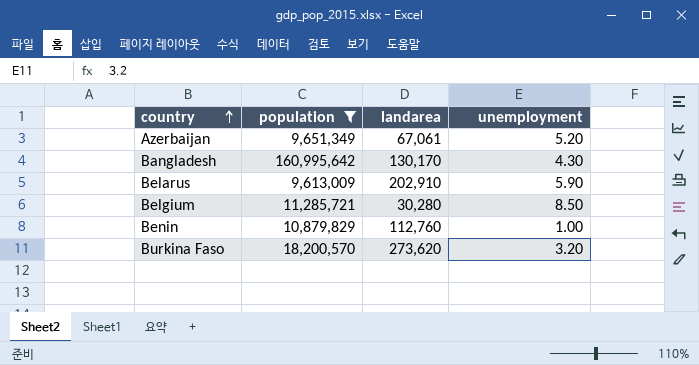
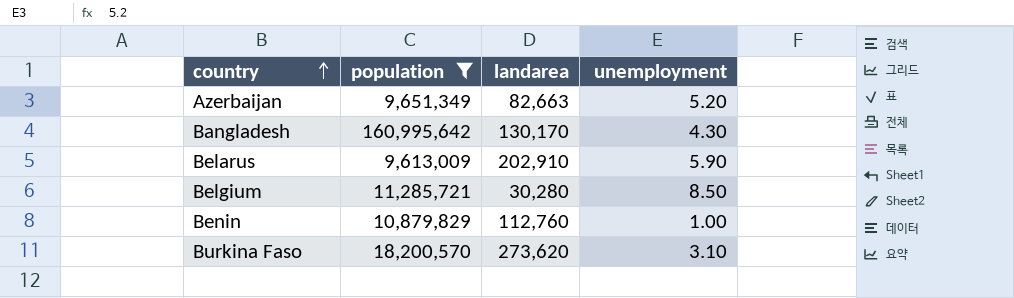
Azerbaijan | landarea: 67,061 -> 82,663
Burkina Faso | unemployment: 3.20 -> 3.10

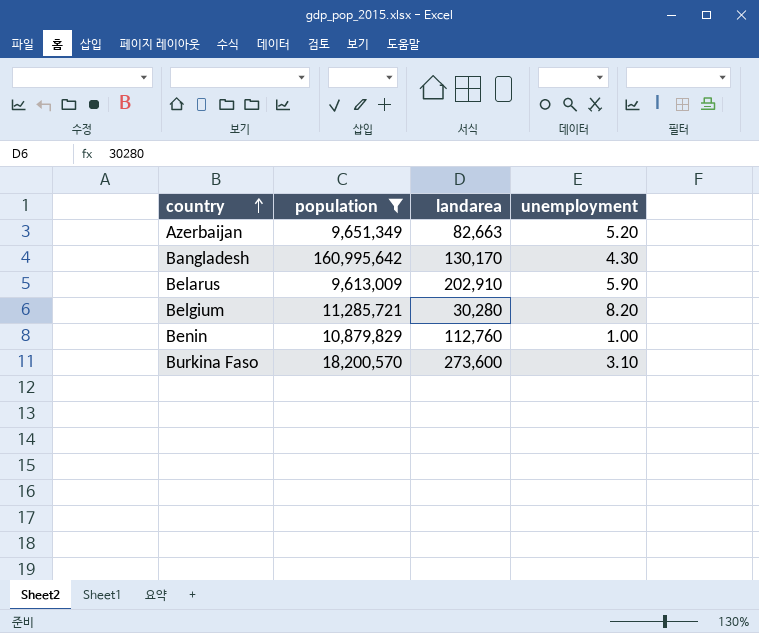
Belgium | unemployment: 8.50 -> 8.20
Burkina Faso | landarea: 273,620 -> 273,600

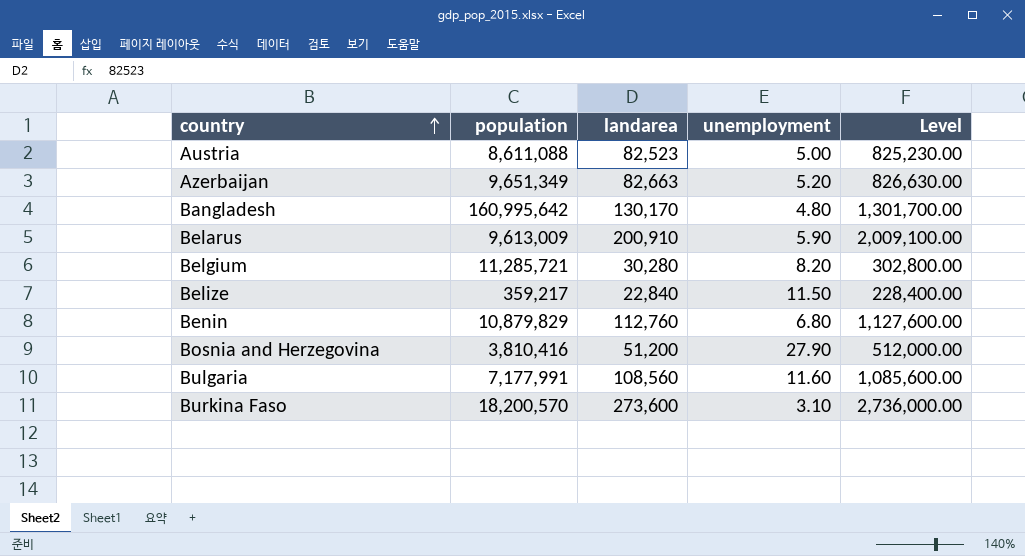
filter: population >= 9,613,009 -> none
column Level | formula: none -> [landarea] * 10
Bangladesh | unemployment: 4.30 -> 4.80
Belarus | landarea: 202,910 -> 200,910
Benin | unemployment: 1.00 -> 6.80

